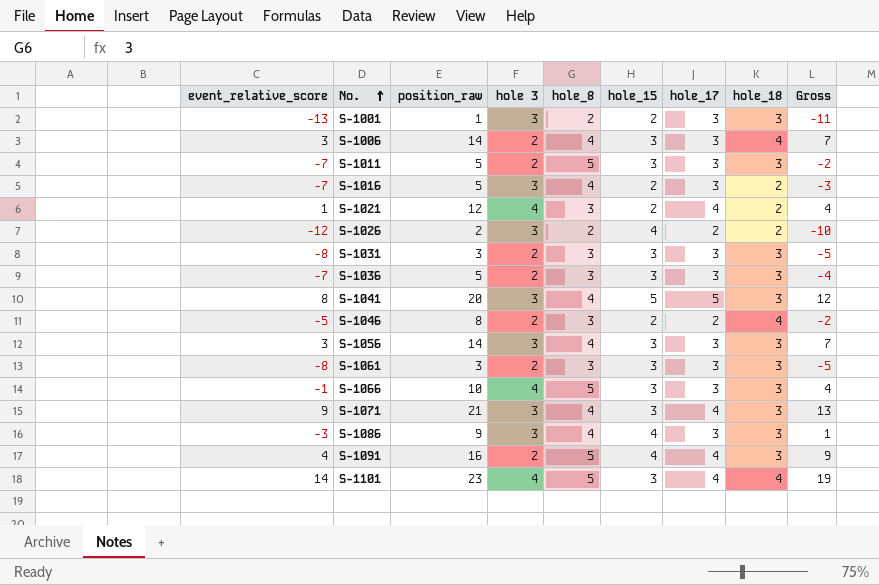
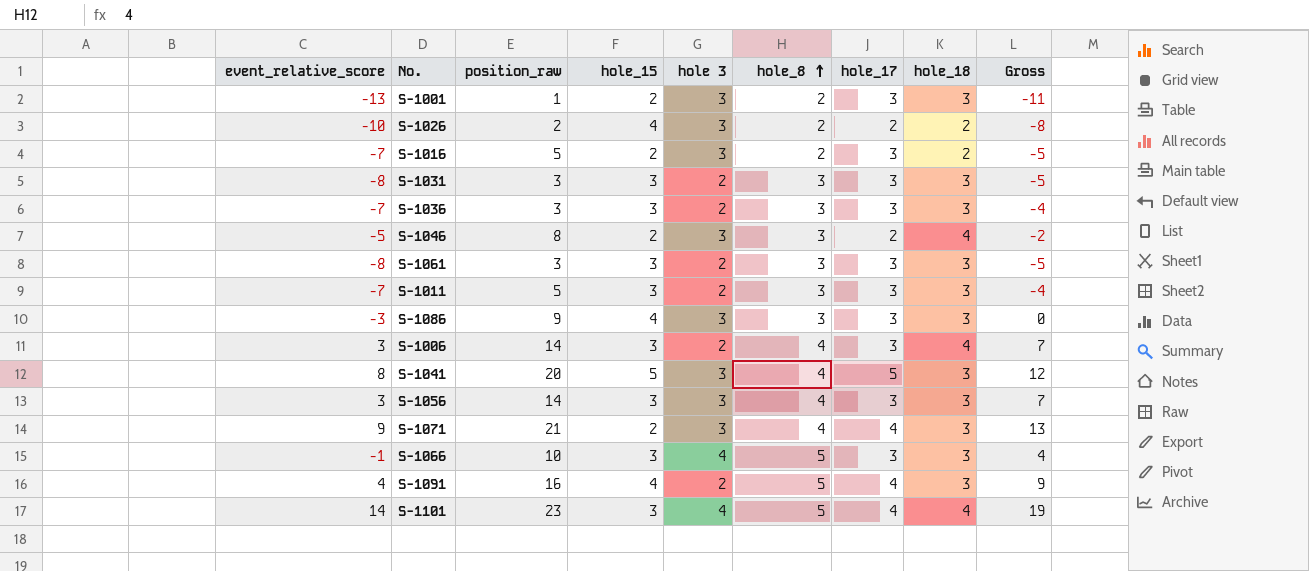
row order: No. ascending -> hole_8 ascending
column hole_15 | position: 6 -> 4
row S-1021: 1 | 12 | 4 | 3 | 2 | 4 | 2 | 4 -> none
S-1026 | event_relative_score: -12 -> -10
S-1026 | Gross: -10 -> -8
S-1016 | hole_8: 4 -> 2
S-1016 | Gross: -3 -> -5
S-1036 | position_raw: 5 -> 3
S-1046 | hole 3: 2 -> 3
S-1011 | hole_8: 5 -> 3
S-1011 | Gross: -2 -> -4
S-1086 | hole_8: 4 -> 3
S-1086 | Gross: 1 -> 0
S-1071 | hole_15: 3 -> 2

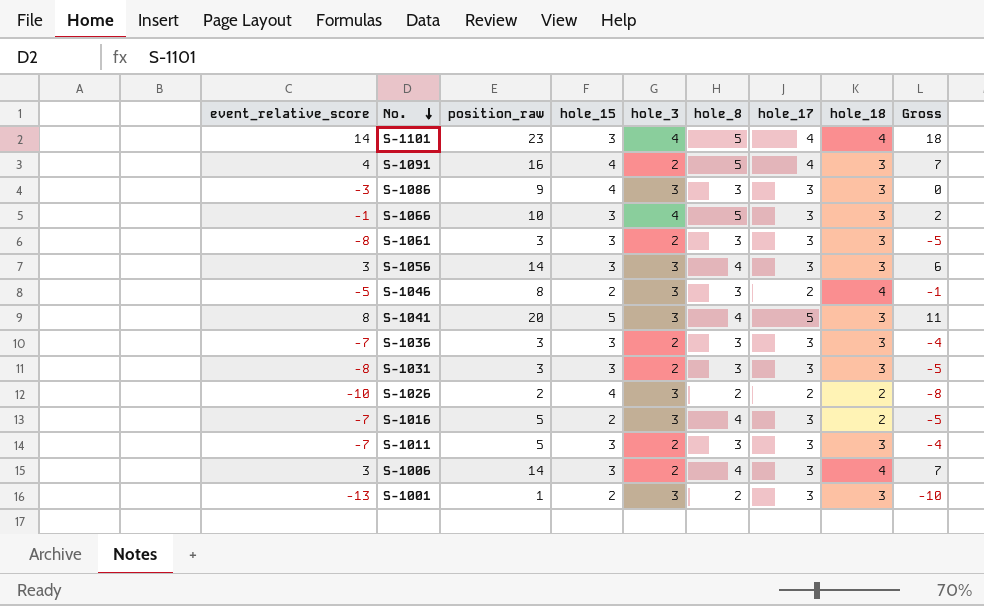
row order: hole_8 ascending -> No. descending
column name: hole 3 -> hole_3
column Gross | formula: [event_relative_score] + [hole_8] -> [event_relative_score] + [hole_18]
row S-1071: 9 | 21 | 2 | 3 | 4 | 4 | 3 | 13 -> none
S-1016 | hole_8: 2 -> 4

